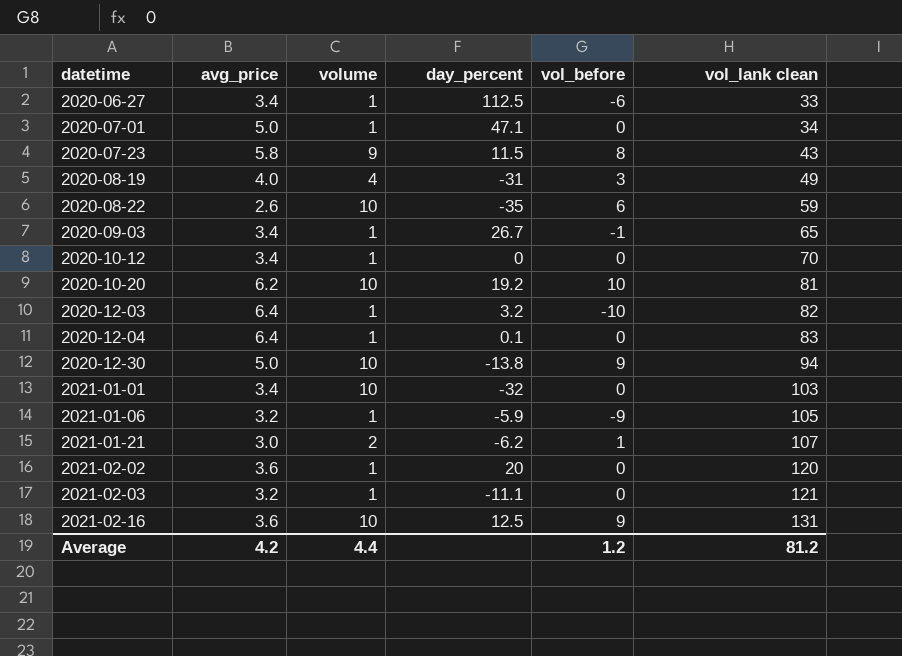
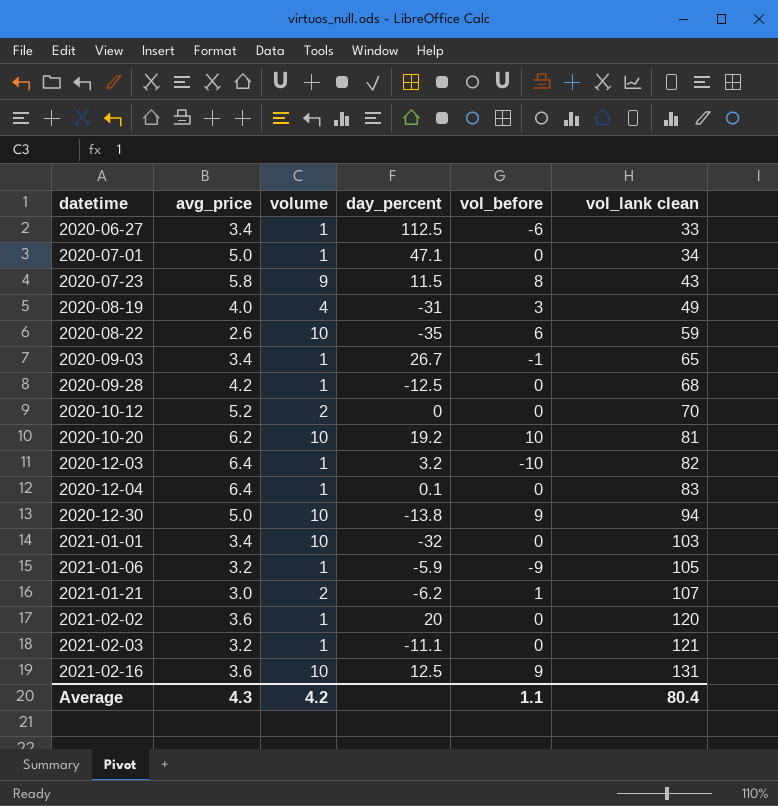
row 2020-09-28: none -> 4.2 | 1 | -12.5 | 0 | 68
2020-10-12 | avg_price: 3.4 -> 5.2
2020-10-12 | volume: 1 -> 2
Average | avg_price: 4.2 -> 4.3
Average | volume: 4.4 -> 4.2
Average | vol_before: 1.2 -> 1.1
Average | vol_lank clean: 81.2 -> 80.4

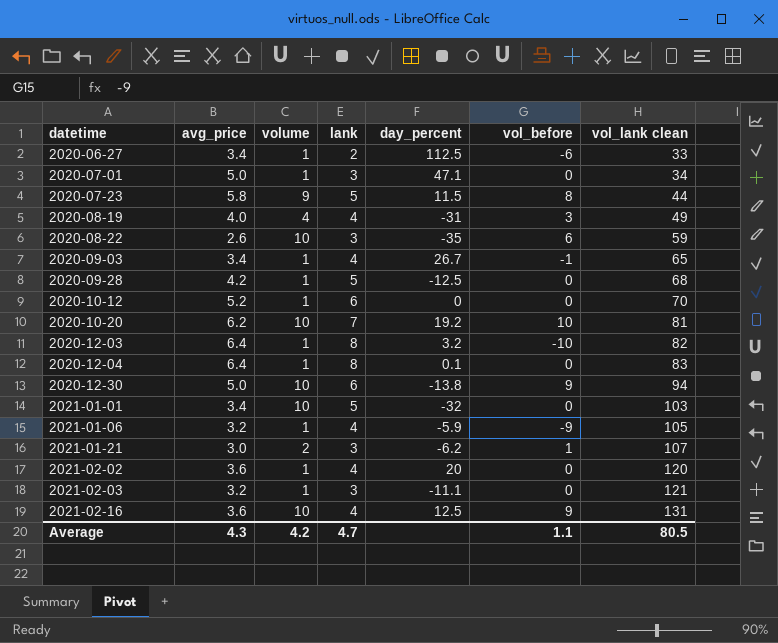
column lank | position: none -> 4
2020-07-23 | vol_lank clean: 43 -> 44
2020-10-12 | volume: 2 -> 1
Average | vol_lank clean: 80.4 -> 80.5

